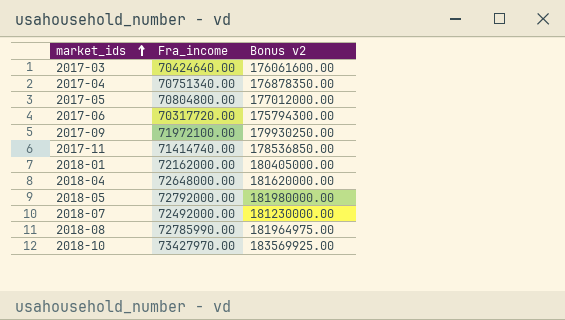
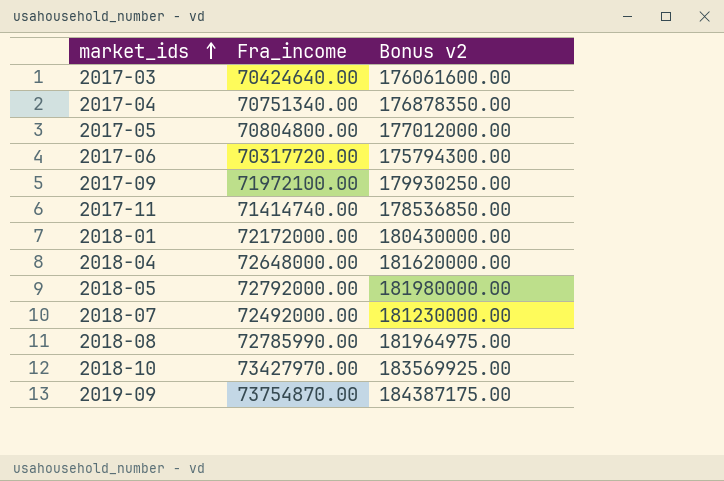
2018-01 | Fra_income: 72162000.00 -> 72172000.00
2018-01 | Bonus v2: 180405000.00 -> 180430000.00
row 2019-09: none -> 73754870.00 | 184387175.00

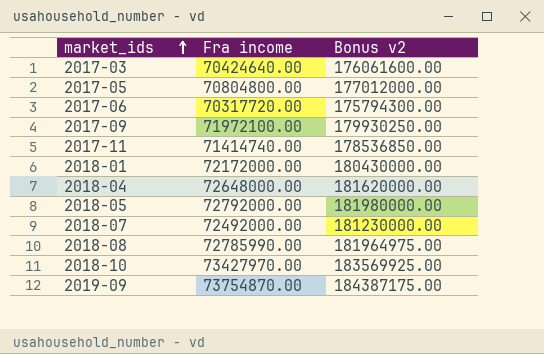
column name: Fra_income -> Fra income
row 2017-04: 70751340.00 | 176878350.00 -> none

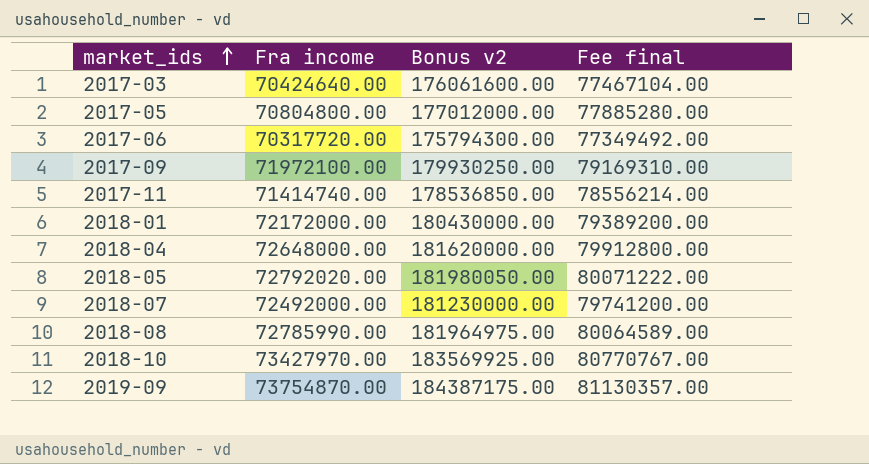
column Fee final | formula: none -> [Fra income] * 1.1
2018-05 | Fra income: 72792000.00 -> 72792020.00
2018-05 | Bonus v2: 181980000.00 -> 181980050.00

